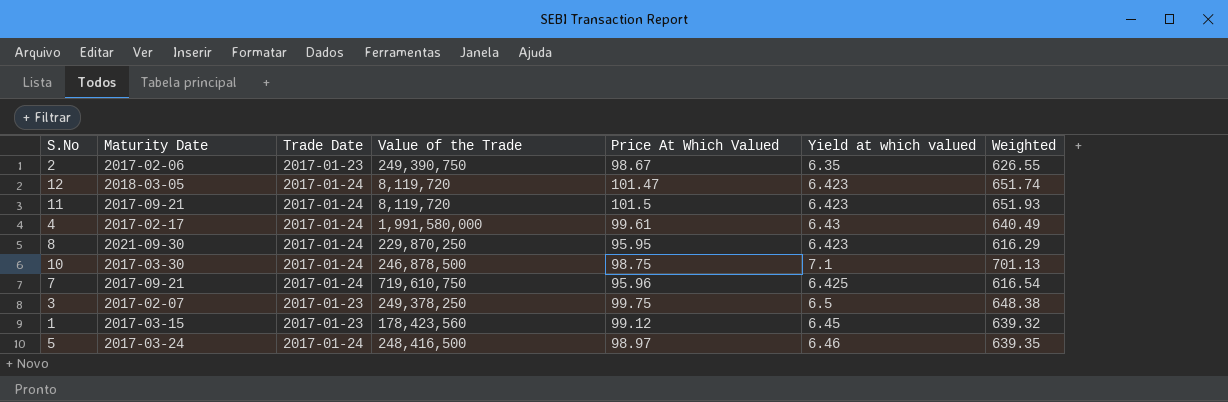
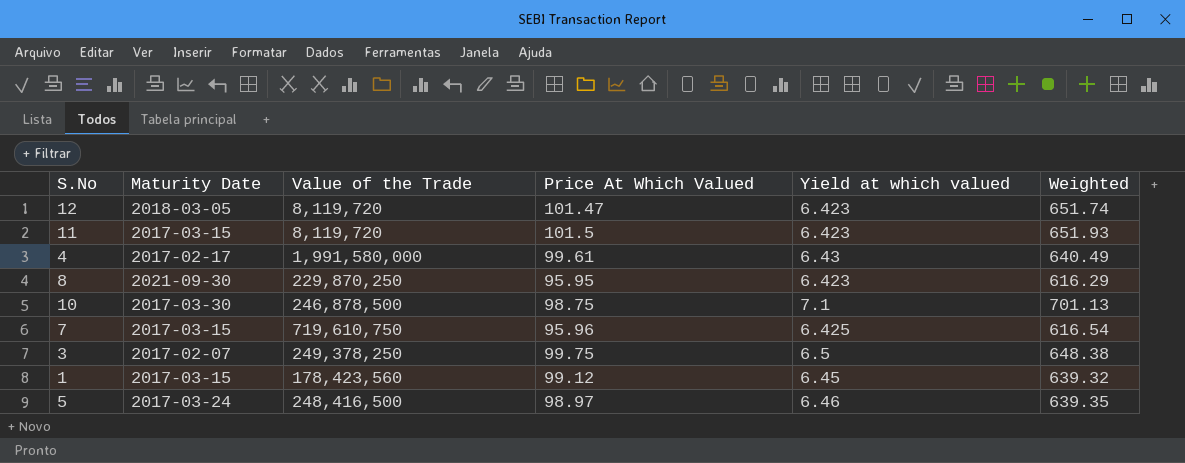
column Trade Date | position: 3 -> none
row 2: 2017-02-06 | 2017-01-23 | 249,390,750 | 98.67 | 6.35 | 626.55 -> none
11 | Maturity Date: 2017-09-21 -> 2017-03-15
7 | Maturity Date: 2017-09-21 -> 2017-03-15

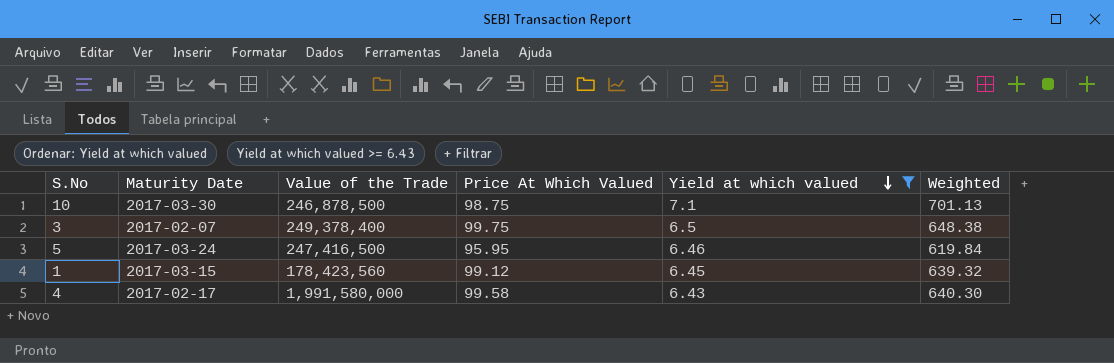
filter: none -> Yield at which valued >= 6.43
row order: none -> Yield at which valued descending
3 | Value of the Trade: 249,378,250 -> 249,378,400
5 | Value of the Trade: 248,416,500 -> 247,416,500
5 | Price At Which Valued: 98.97 -> 95.95
5 | Weighted: 639.35 -> 619.84
4 | Price At Which Valued: 99.61 -> 99.58
4 | Weighted: 640.49 -> 640.30

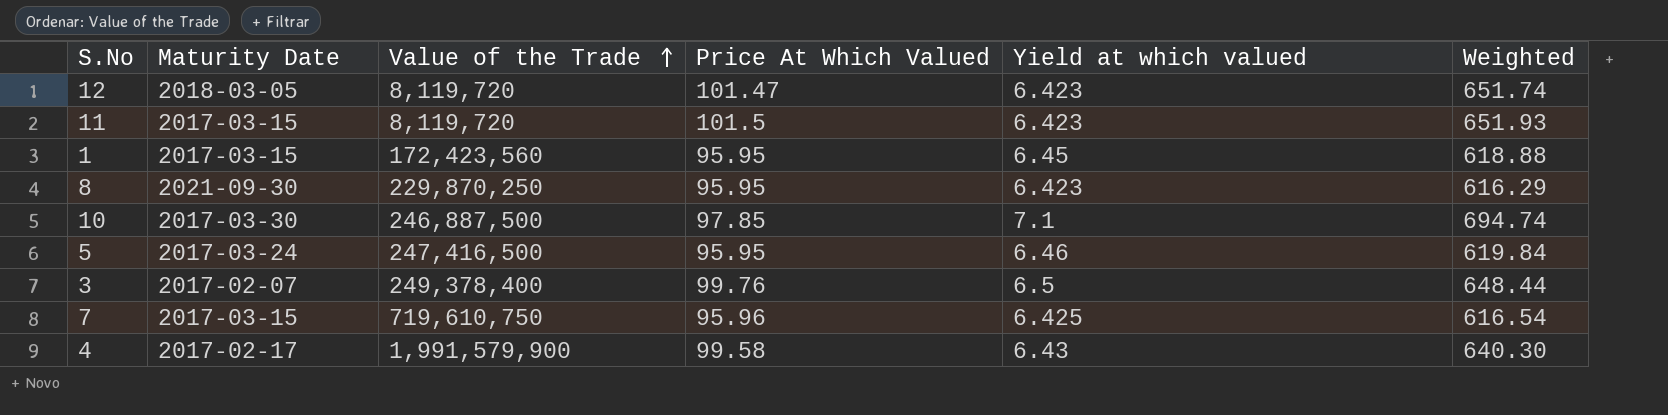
filter: Yield at which valued >= 6.43 -> none
row order: Yield at which valued descending -> Value of the Trade ascending
1 | Value of the Trade: 178,423,560 -> 172,423,560
1 | Price At Which Valued: 99.12 -> 95.95
1 | Weighted: 639.32 -> 618.88
10 | Value of the Trade: 246,878,500 -> 246,887,500
10 | Price At Which Valued: 98.75 -> 97.85
10 | Weighted: 701.13 -> 694.74
3 | Price At Which Valued: 99.75 -> 99.76
3 | Weighted: 648.38 -> 648.44
4 | Value of the Trade: 1,991,580,000 -> 1,991,579,900

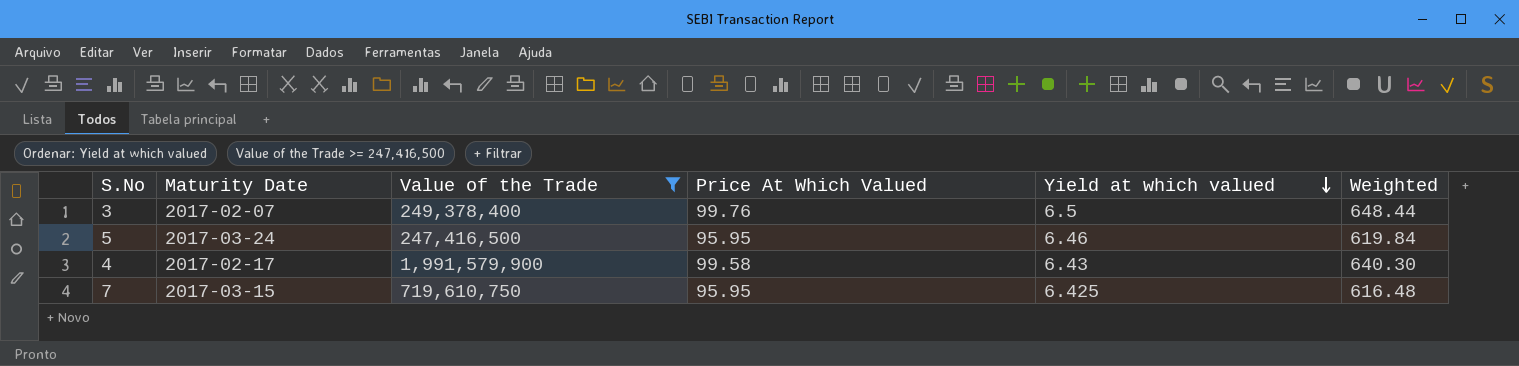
filter: none -> Value of the Trade >= 247,416,500
row order: Value of the Trade ascending -> Yield at which valued descending
7 | Price At Which Valued: 95.96 -> 95.95
7 | Weighted: 616.54 -> 616.48

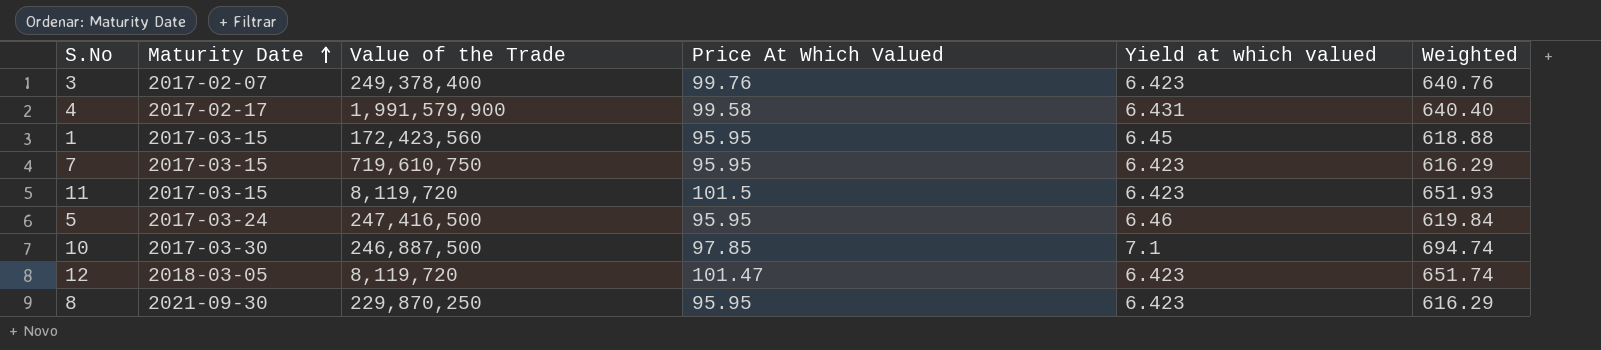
filter: Value of the Trade >= 247,416,500 -> none
row order: Yield at which valued descending -> Maturity Date ascending
3 | Yield at which valued: 6.5 -> 6.423
3 | Weighted: 648.44 -> 640.76
4 | Yield at which valued: 6.43 -> 6.431
4 | Weighted: 640.30 -> 640.40
7 | Yield at which valued: 6.425 -> 6.423
7 | Weighted: 616.48 -> 616.29

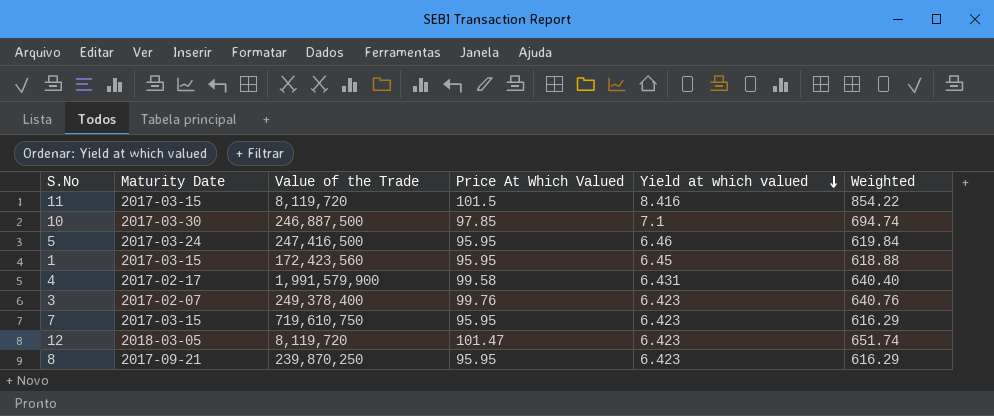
row order: Maturity Date ascending -> Yield at which valued descending
11 | Yield at which valued: 6.423 -> 8.416
11 | Weighted: 651.93 -> 854.22
8 | Maturity Date: 2021-09-30 -> 2017-09-21
8 | Value of the Trade: 229,870,250 -> 239,870,250

